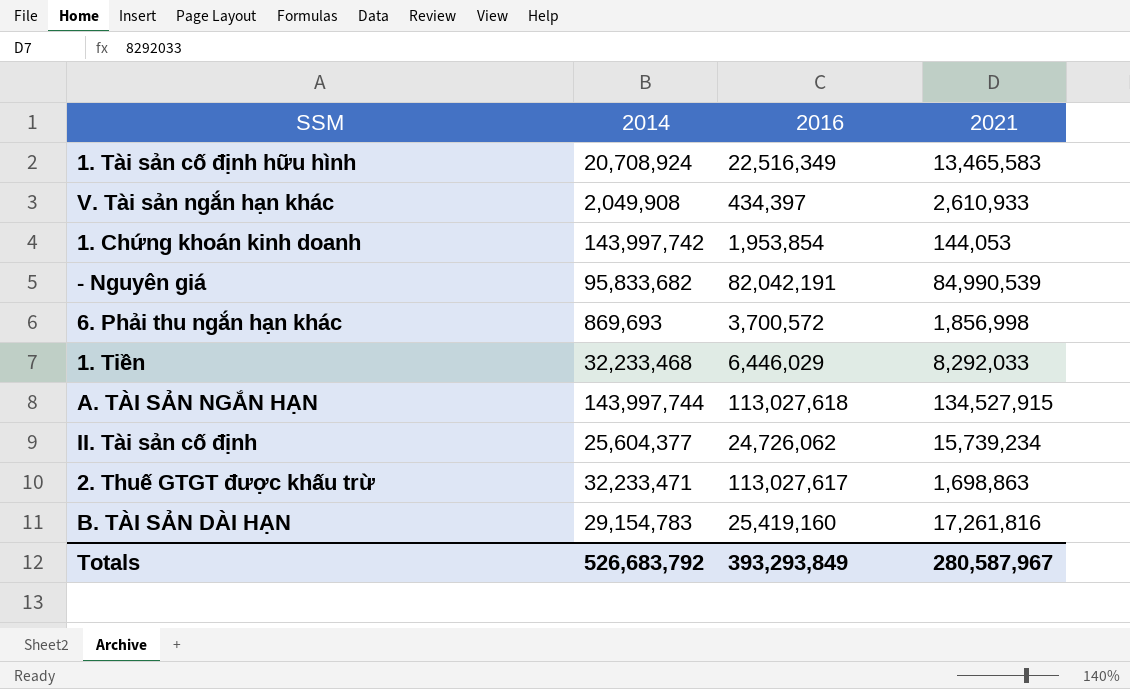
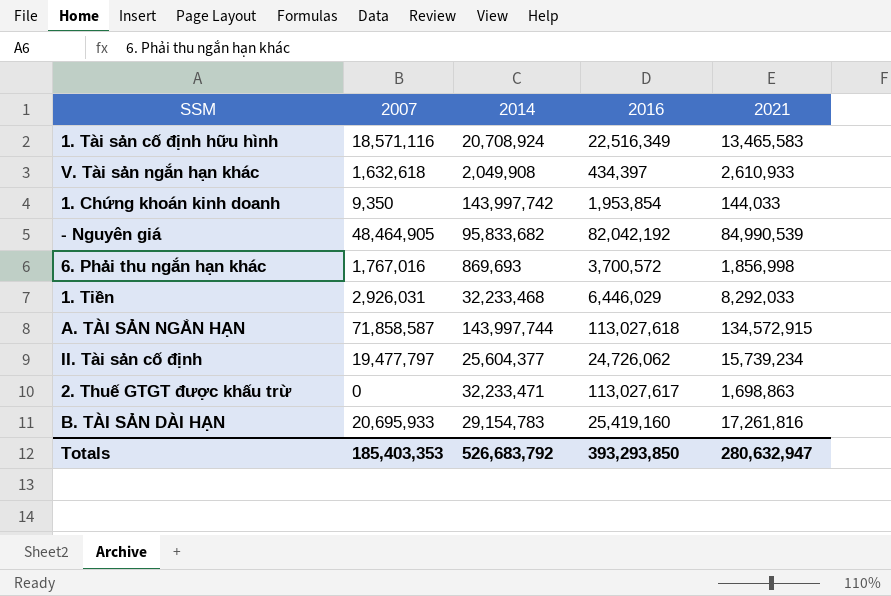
column 2007 | position: none -> 2
1. Chứng khoán kinh doanh | 2021: 144,053 -> 144,033
- Nguyên giá | 2016: 82,042,191 -> 82,042,192
A. TÀI SẢN NGẮN HẠN | 2021: 134,527,915 -> 134,572,915
Totals | 2016: 393,293,849 -> 393,293,850
Totals | 2021: 280,587,967 -> 280,632,947

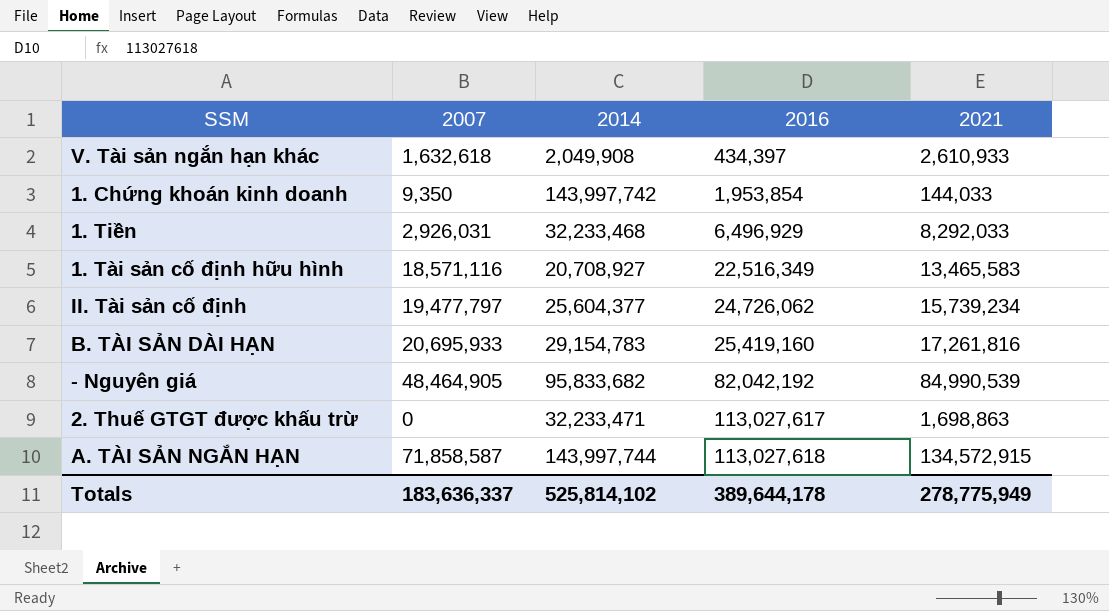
row order: none -> 2016 ascending
row 6. Phải thu ngắn hạn khác: 1,767,016 | 869,693 | 3,700,572 | 1,856,998 -> none
1. Tiền | 2016: 6,446,029 -> 6,496,929
1. Tài sản cố định hữu hình | 2014: 20,708,924 -> 20,708,927
Totals | 2007: 185,403,353 -> 183,636,337
Totals | 2014: 526,683,792 -> 525,814,102
Totals | 2016: 393,293,850 -> 389,644,178
Totals | 2021: 280,632,947 -> 278,775,949

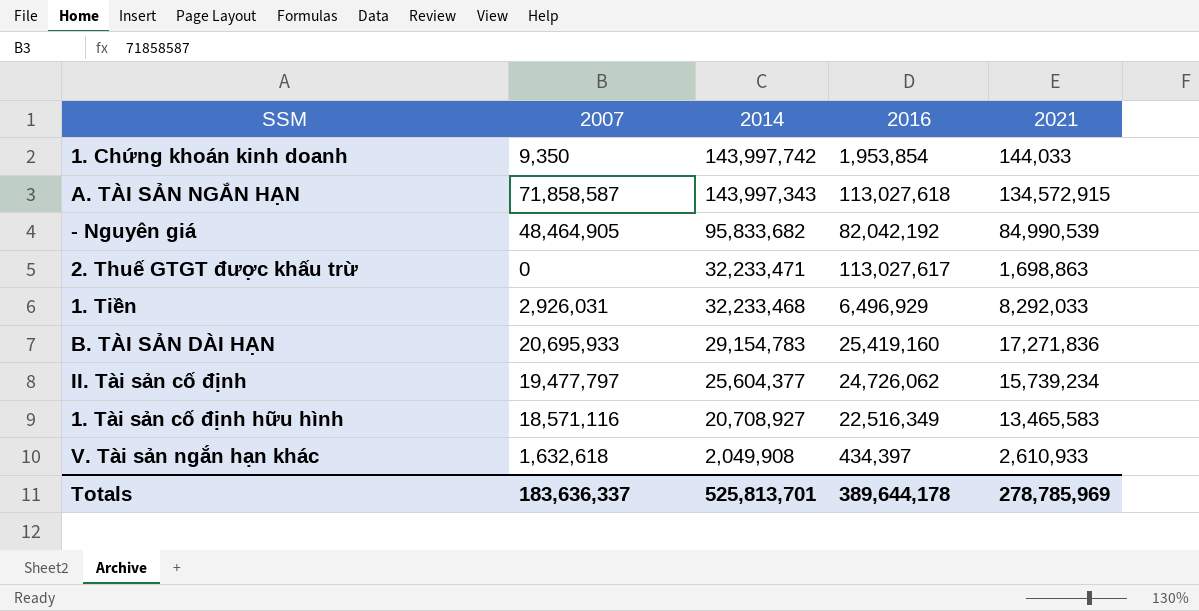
row order: 2016 ascending -> 2014 descending
A. TÀI SẢN NGẮN HẠN | 2014: 143,997,744 -> 143,997,343
B. TÀI SẢN DÀI HẠN | 2021: 17,261,816 -> 17,271,836
Totals | 2014: 525,814,102 -> 525,813,701
Totals | 2021: 278,775,949 -> 278,785,969

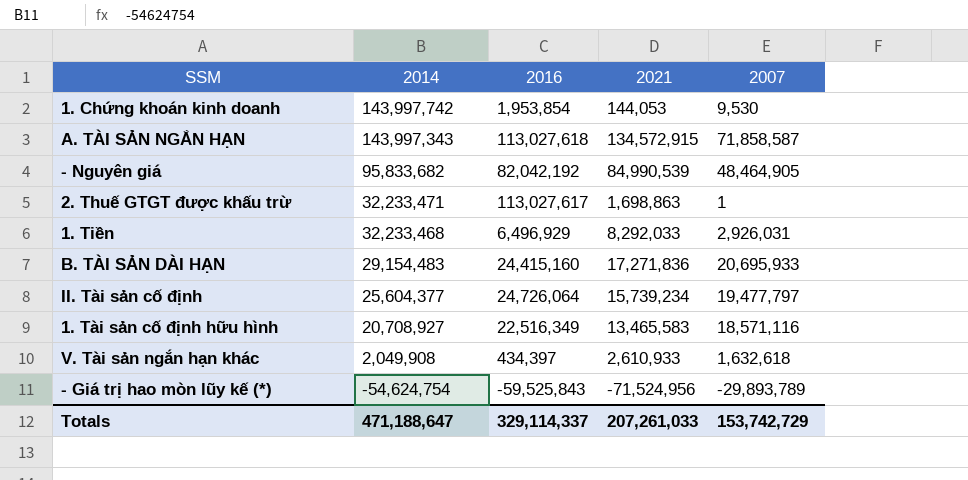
column 2007 | position: 2 -> 5
1. Chứng khoán kinh doanh | 2021: 144,033 -> 144,053
1. Chứng khoán kinh doanh | 2007: 9,350 -> 9,530
2. Thuế GTGT được khấu trừ | 2007: 0 -> 1
B. TÀI SẢN DÀI HẠN | 2014: 29,154,783 -> 29,154,483
B. TÀI SẢN DÀI HẠN | 2016: 25,419,160 -> 24,415,160
II. Tài sản cố định | 2016: 24,726,062 -> 24,726,064
row - Giá trị hao mòn lũy kế (*): none -> -54,624,754 | -59,525,843 | -71,524,956 | -29,893,789
Totals | 2014: 525,813,701 -> 471,188,647
Totals | 2016: 389,644,178 -> 329,114,337
Totals | 2021: 278,785,969 -> 207,261,033
Totals | 2007: 183,636,337 -> 153,742,729

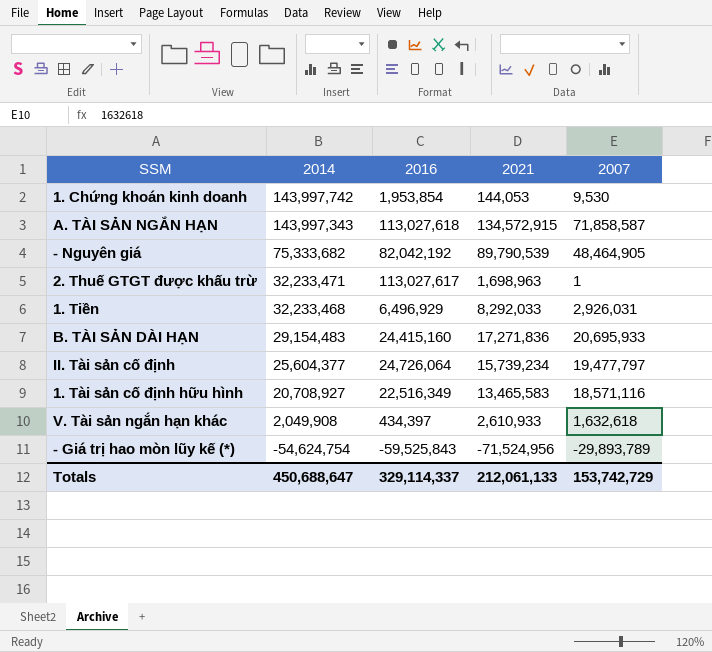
- Nguyên giá | 2014: 95,833,682 -> 75,333,682
- Nguyên giá | 2021: 84,990,539 -> 89,790,539
2. Thuế GTGT được khấu trừ | 2021: 1,698,863 -> 1,698,963
Totals | 2014: 471,188,647 -> 450,688,647
Totals | 2021: 207,261,033 -> 212,061,133

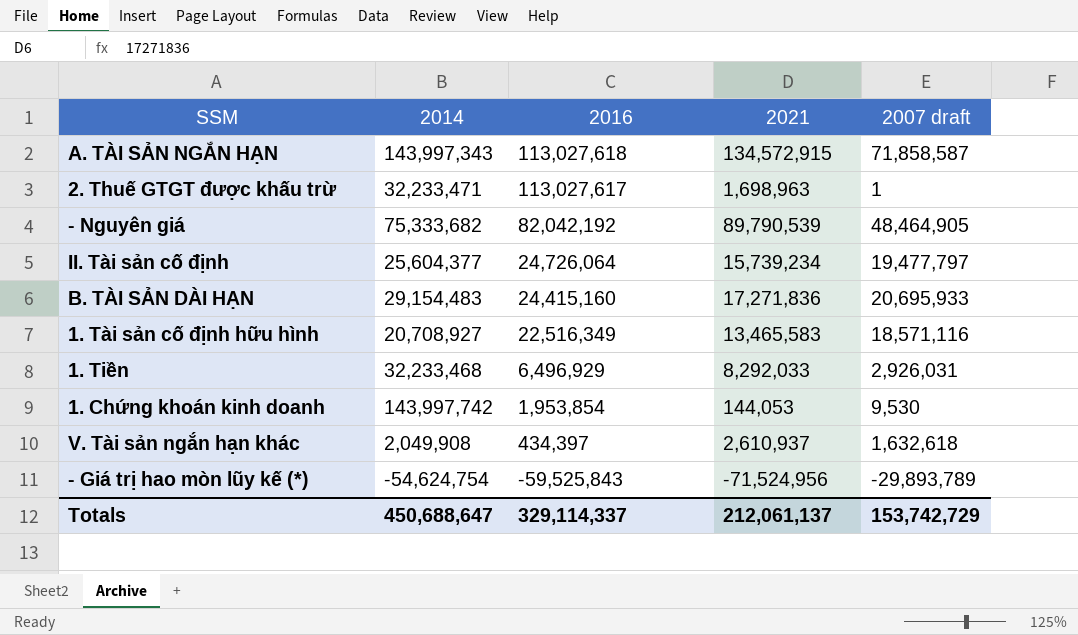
row order: 2014 descending -> 2016 descending
column name: 2007 -> 2007 draft
V. Tài sản ngắn hạn khác | 2021: 2,610,933 -> 2,610,937
Totals | 2021: 212,061,133 -> 212,061,137

